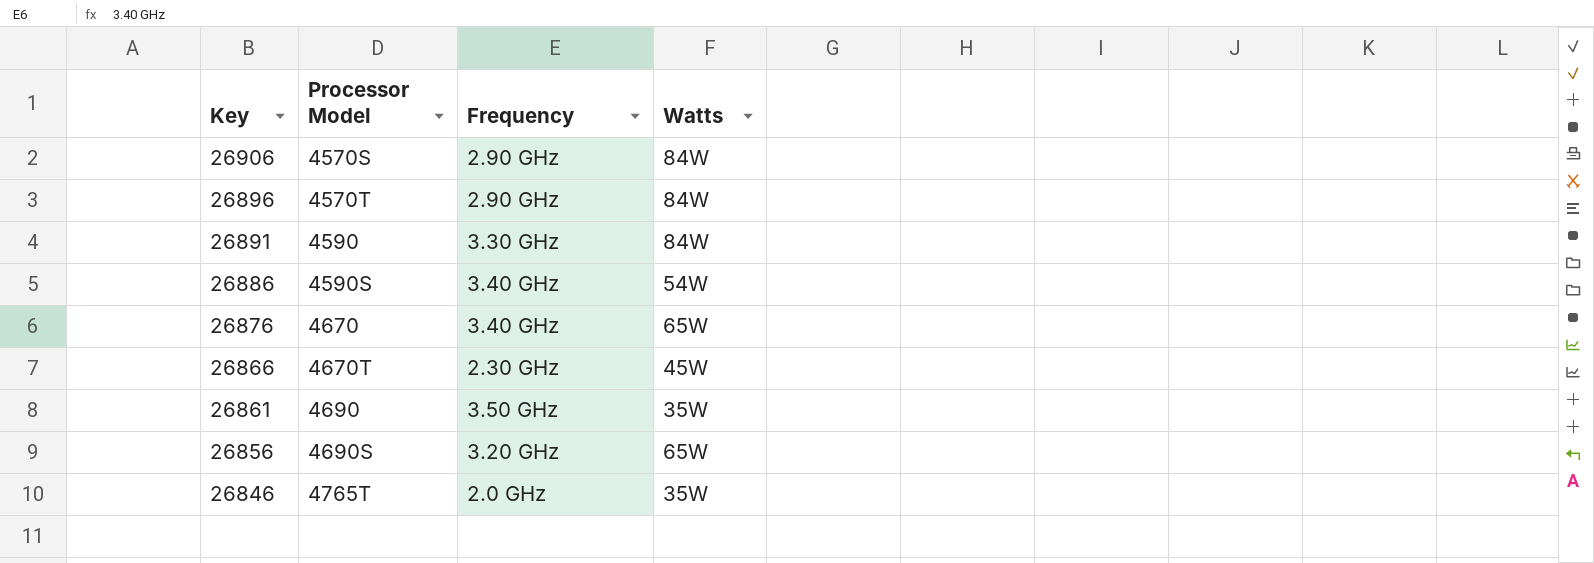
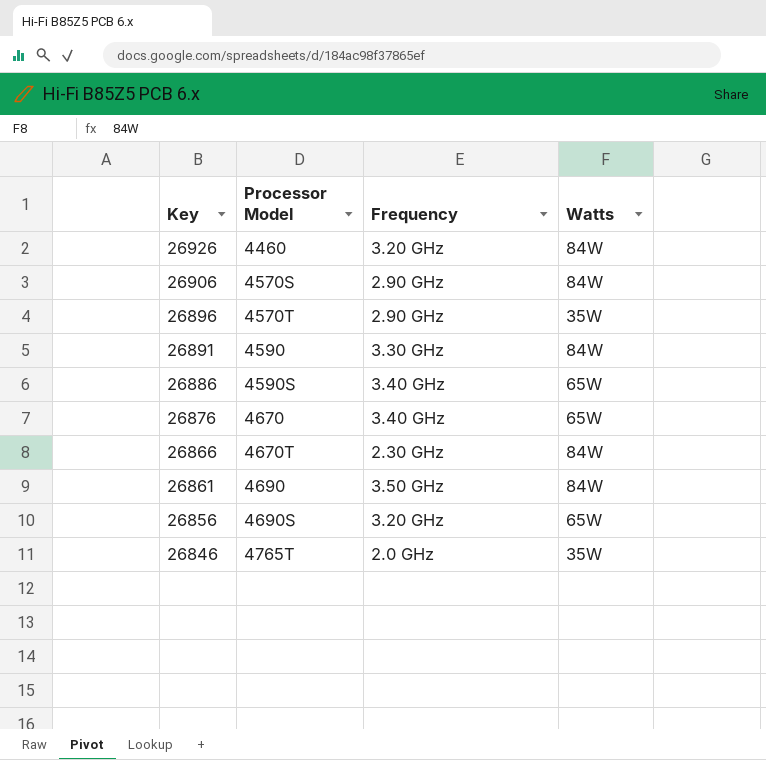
row 26926: none -> 4460 | 3.20 GHz | 84W
26896 | Watts: 84W -> 35W
26886 | Watts: 54W -> 65W
26866 | Watts: 45W -> 84W
26861 | Watts: 35W -> 84W

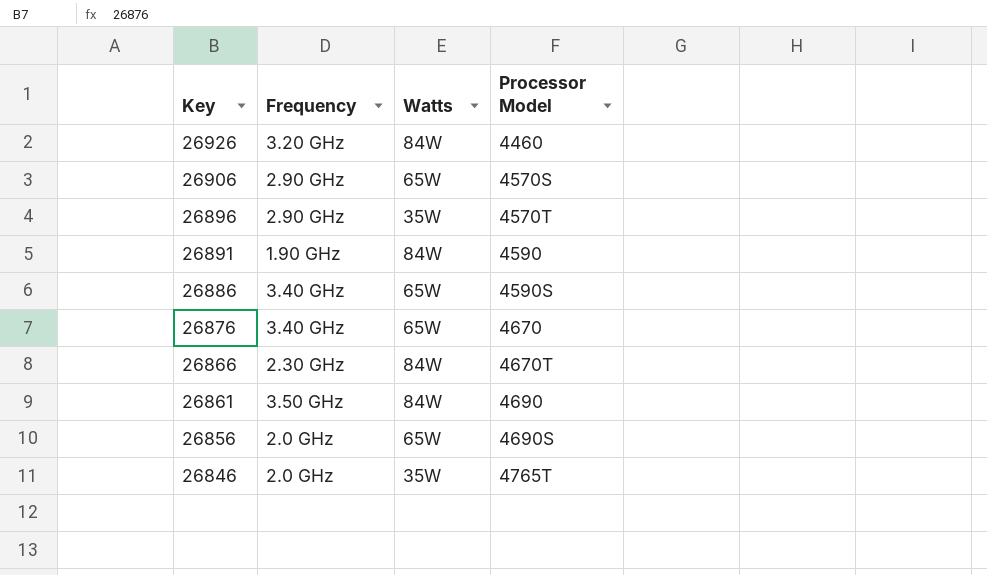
column Processor Model | position: 2 -> 4
26906 | Watts: 84W -> 65W
26891 | Frequency: 3.30 GHz -> 1.90 GHz
26856 | Frequency: 3.20 GHz -> 2.0 GHz

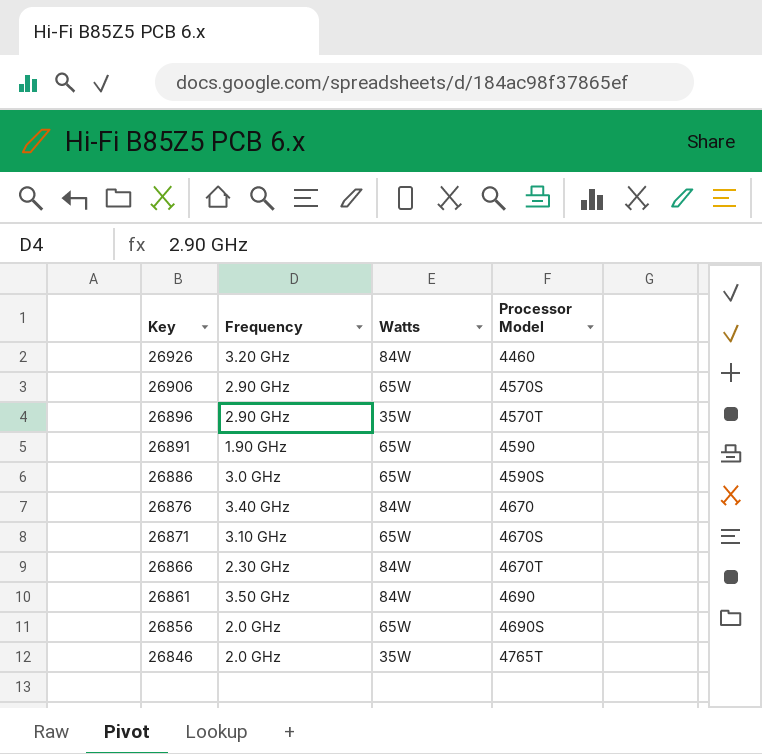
26891 | Watts: 84W -> 65W
26886 | Frequency: 3.40 GHz -> 3.0 GHz
26876 | Watts: 65W -> 84W
row 26871: none -> 3.10 GHz | 65W | 4670S

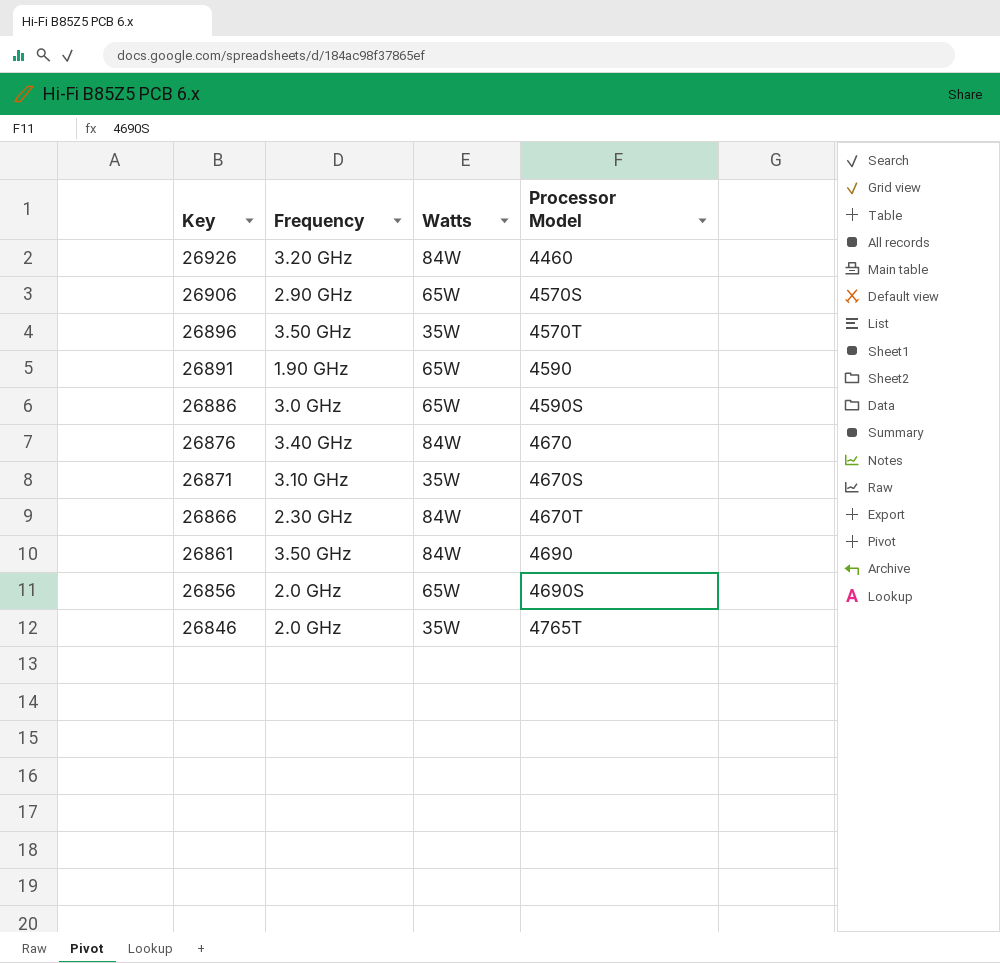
26896 | Frequency: 2.90 GHz -> 3.50 GHz
26871 | Watts: 65W -> 35W

